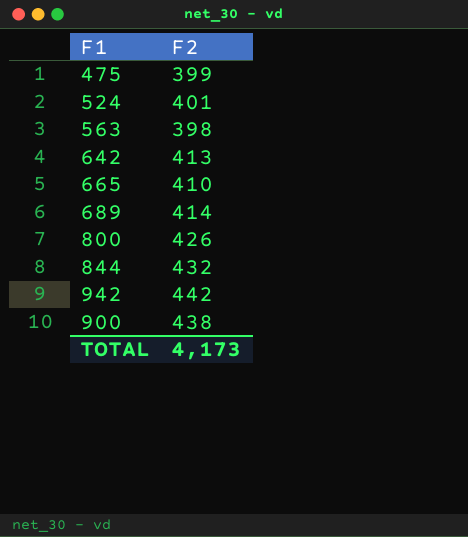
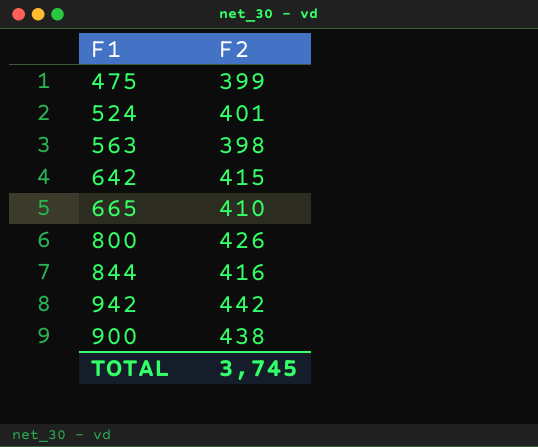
row 689: 414 -> none
642 | F2: 413 -> 415
844 | F2: 432 -> 416
TOTAL | F2: 4,173 -> 3,745

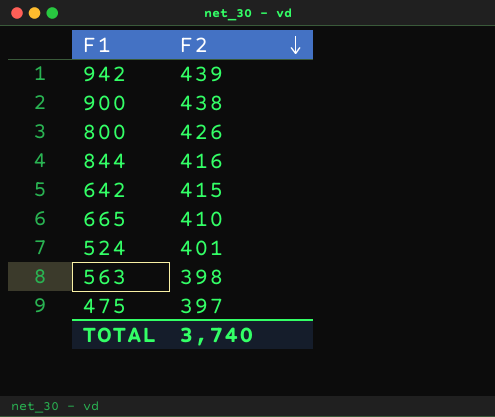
row order: none -> F2 descending
942 | F2: 442 -> 439
475 | F2: 399 -> 397
TOTAL | F2: 3,745 -> 3,740

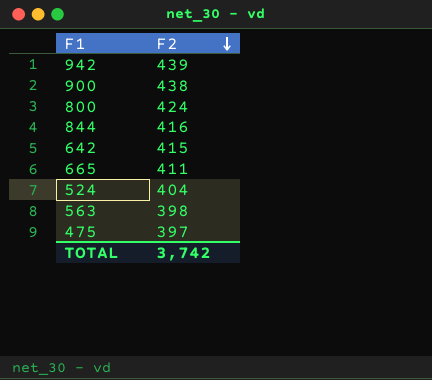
800 | F2: 426 -> 424
665 | F2: 410 -> 411
524 | F2: 401 -> 404
TOTAL | F2: 3,740 -> 3,742

